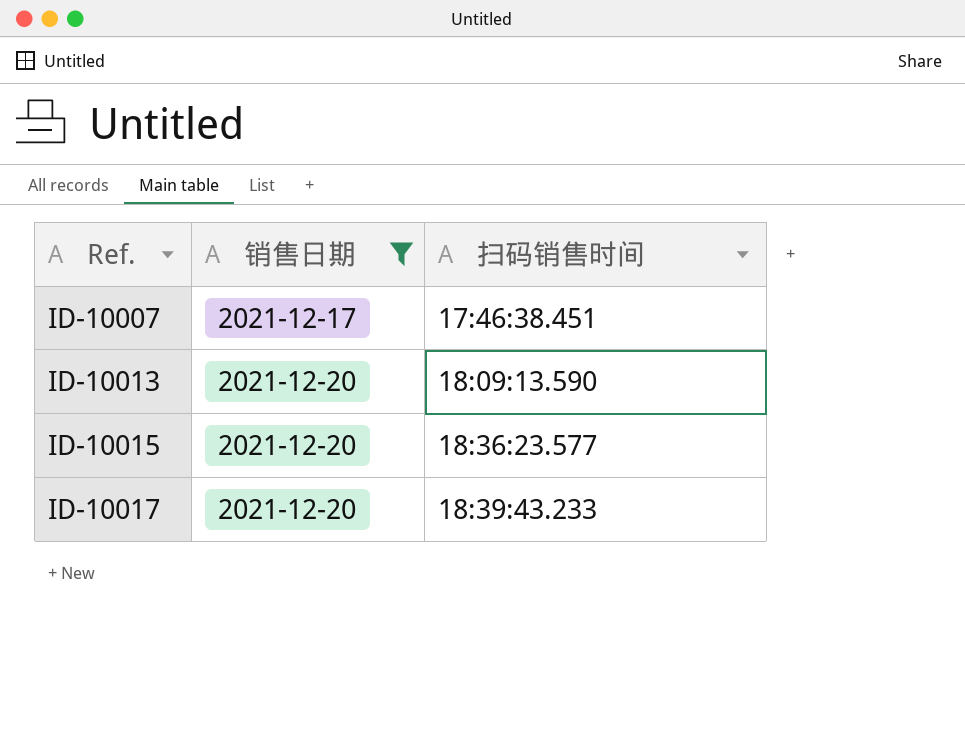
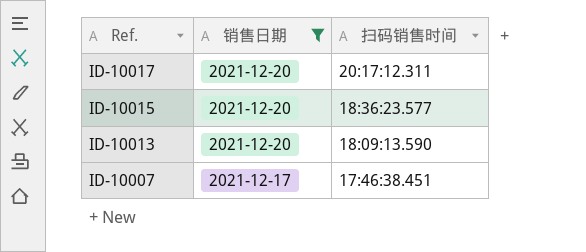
row order: Ref. ascending -> Ref. descending
ID-10017 | 扫码销售时间: 18:39:43.233 -> 20:17:12.311

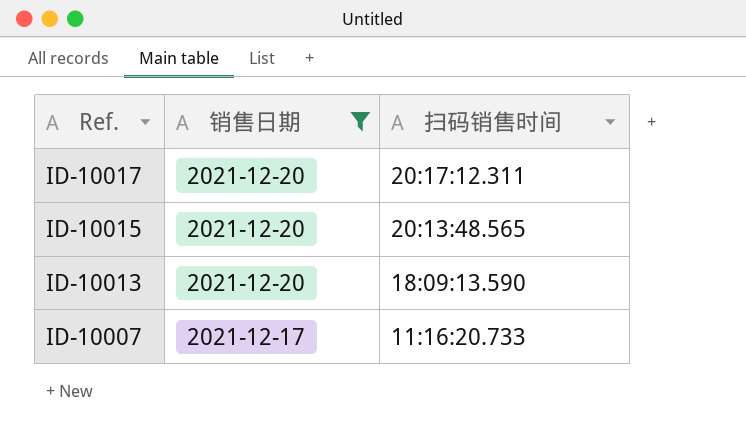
ID-10015 | 扫码销售时间: 18:36:23.577 -> 20:13:48.565
ID-10007 | 扫码销售时间: 17:46:38.451 -> 11:16:20.733

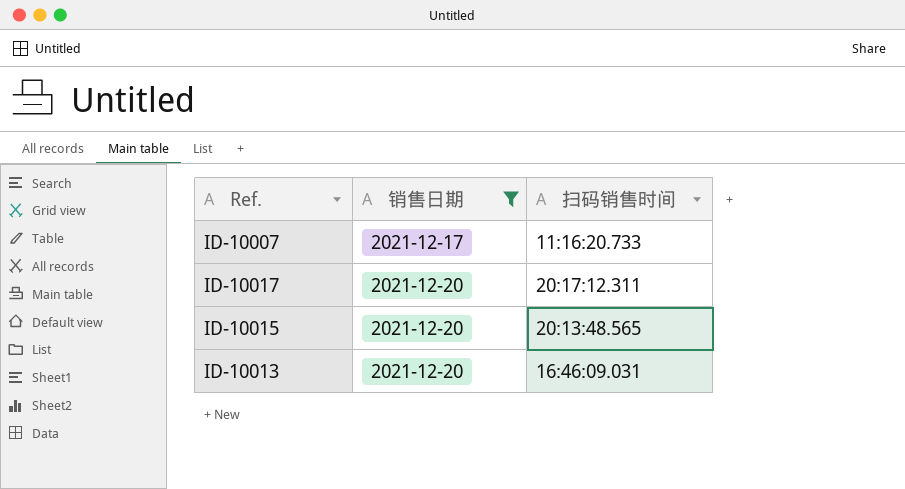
row order: Ref. descending -> 销售日期 ascending
ID-10013 | 扫码销售时间: 18:09:13.590 -> 16:46:09.031

